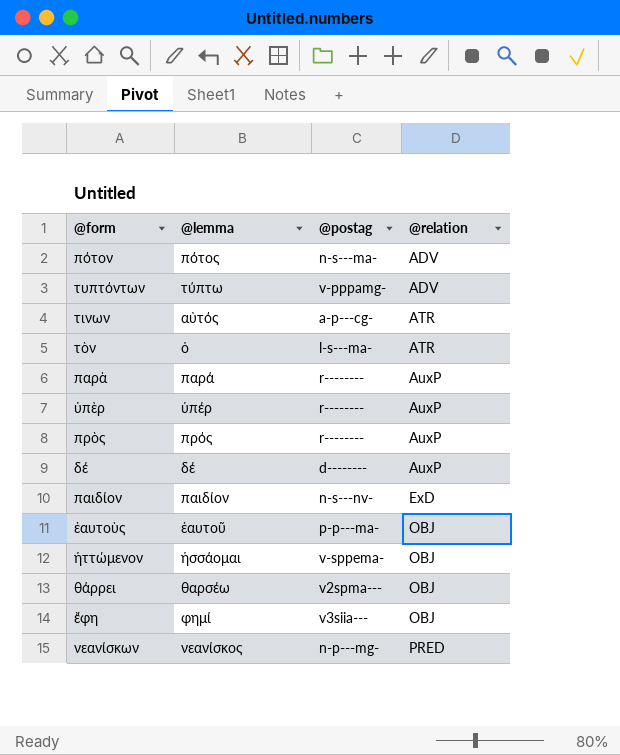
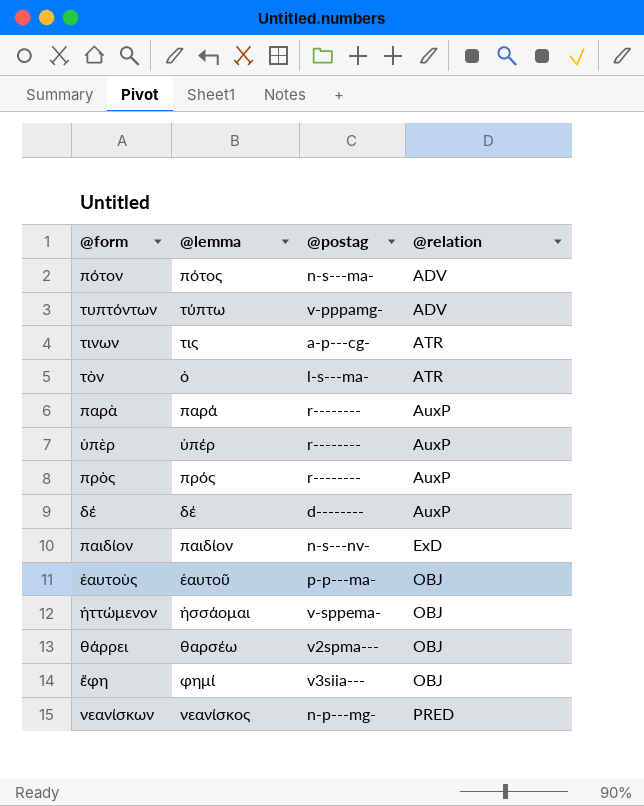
τινων | @lemma: αὐτός -> τις

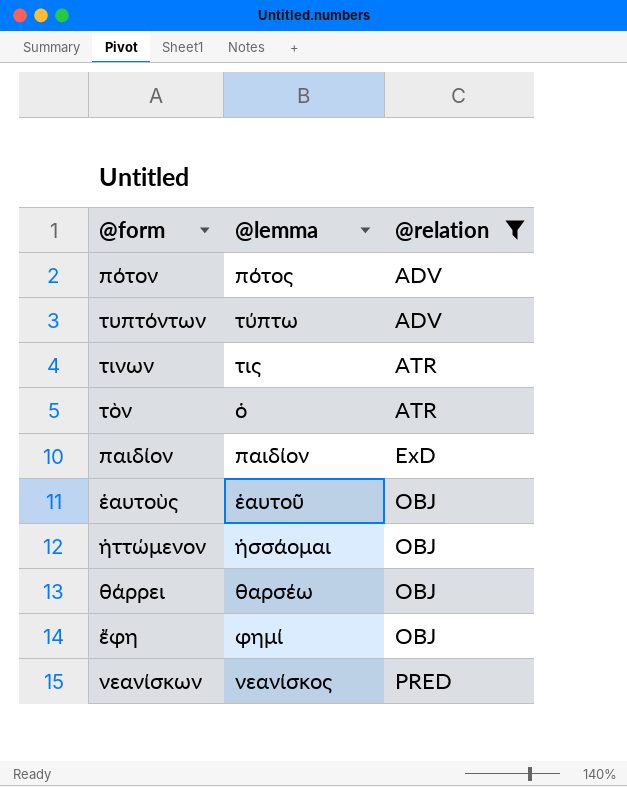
filter: none -> @relation != AuxP
column @postag | position: 3 -> none

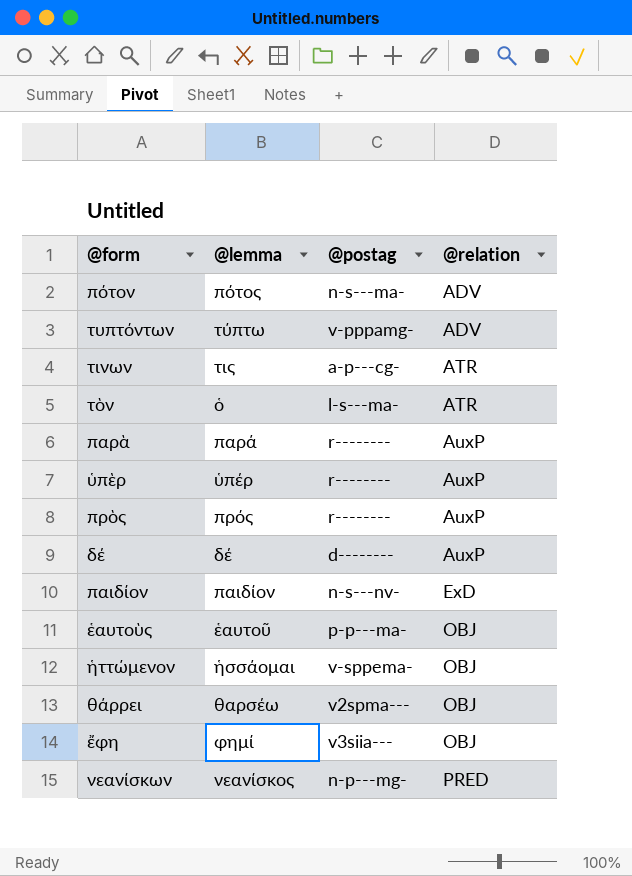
filter: @relation != AuxP -> none
column @postag | position: none -> 3

